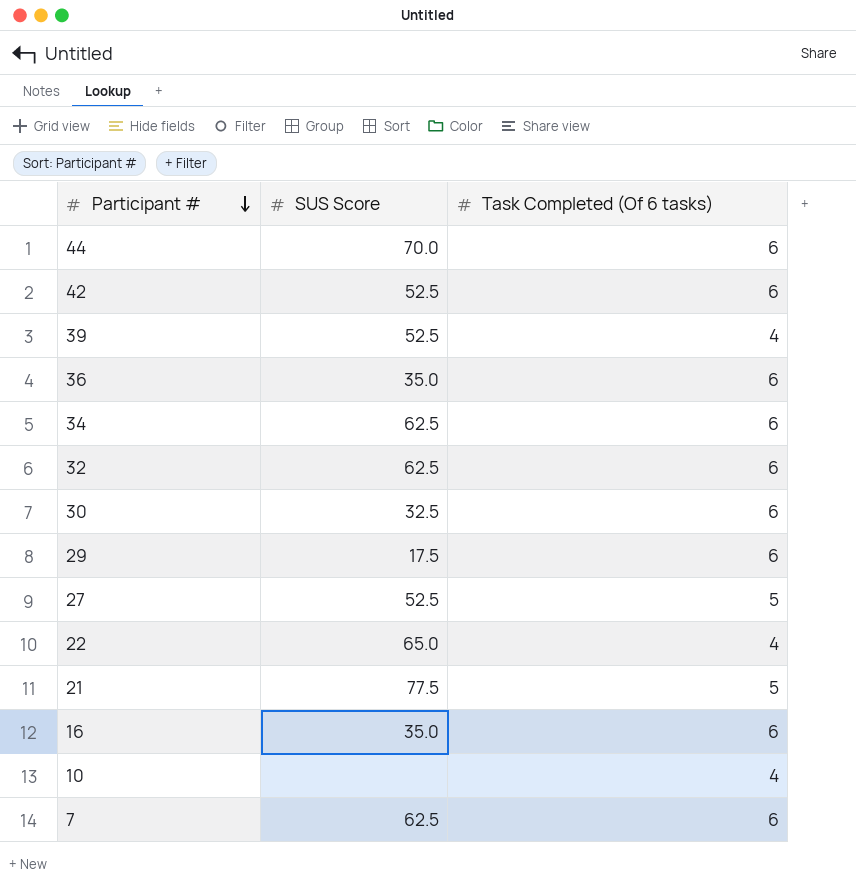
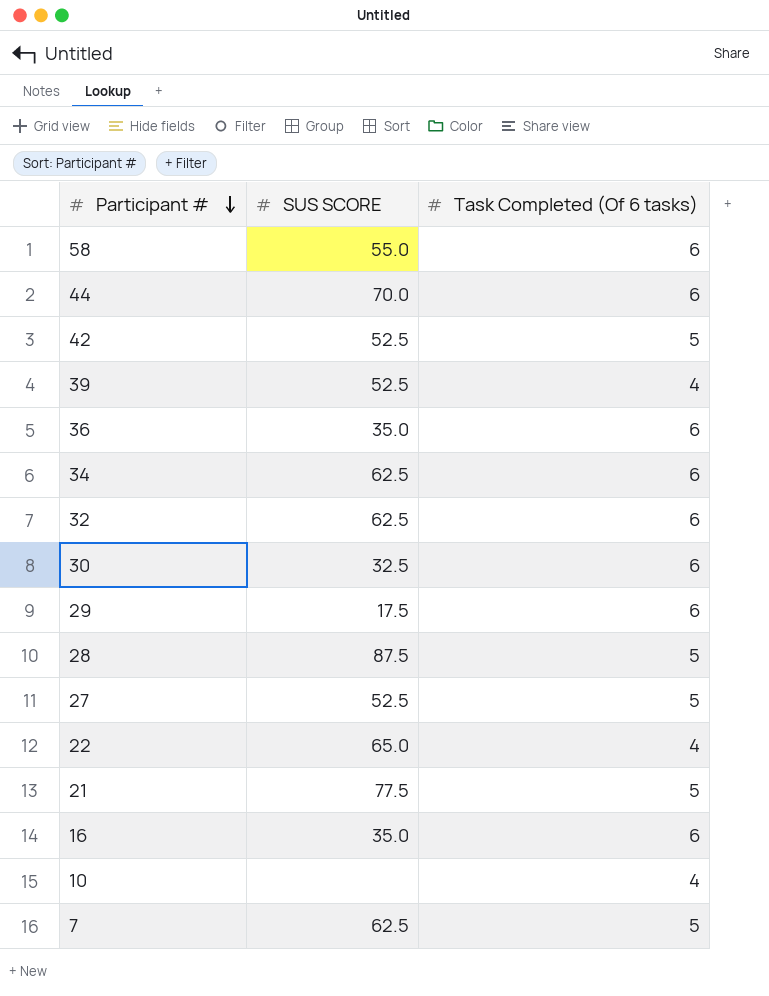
column name: SUS Score -> SUS SCORE
row 58: none -> 55.0 | 6
42 | Task Completed (Of 6 tasks): 6 -> 5
row 28: none -> 87.5 | 5
7 | Task Completed (Of 6 tasks): 6 -> 5

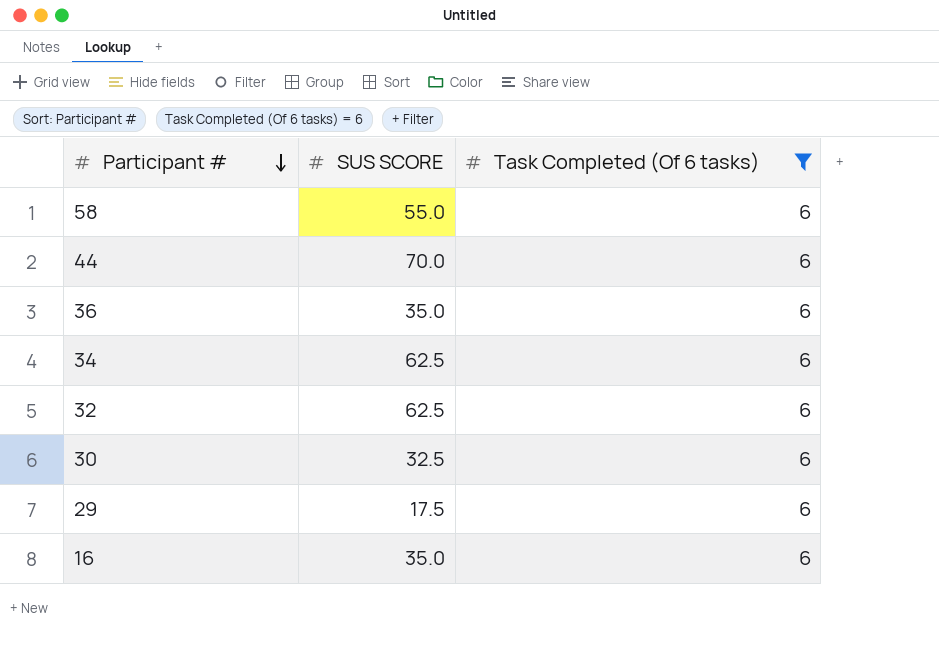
filter: none -> Task Completed (Of 6 tasks) = 6

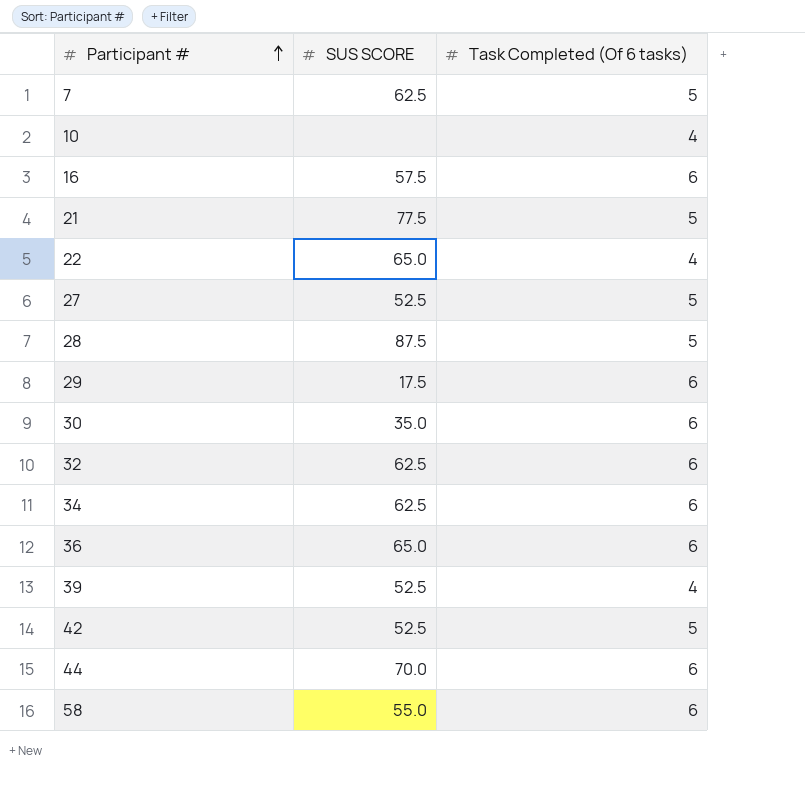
filter: Task Completed (Of 6 tasks) = 6 -> none
row order: Participant # descending -> Participant # ascending
16 | SUS SCORE: 35.0 -> 57.5
30 | SUS SCORE: 32.5 -> 35.0
36 | SUS SCORE: 35.0 -> 65.0

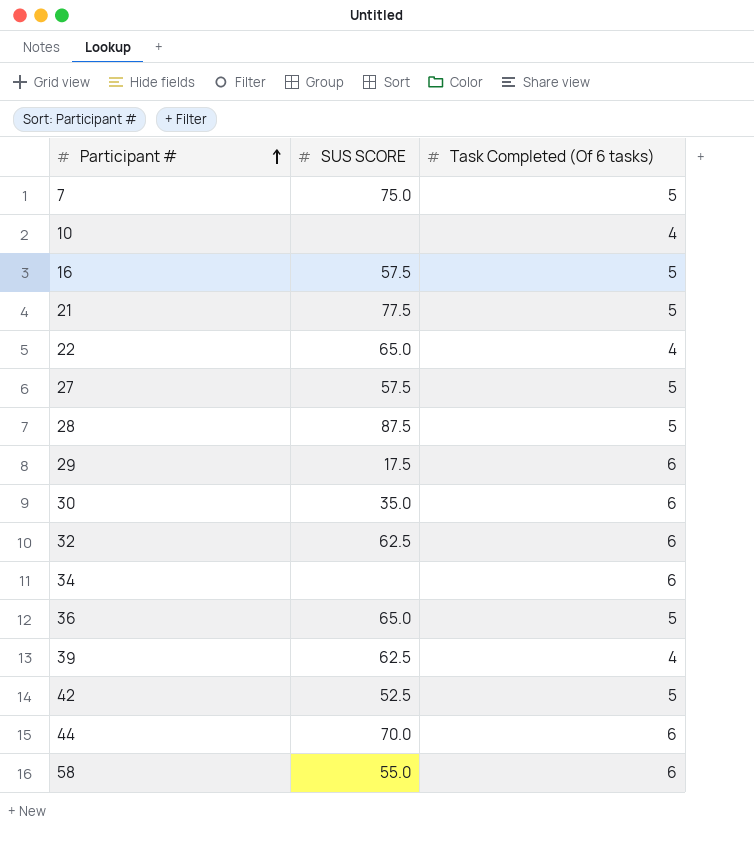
7 | SUS SCORE: 62.5 -> 75.0
16 | Task Completed (Of 6 tasks): 6 -> 5
27 | SUS SCORE: 52.5 -> 57.5
34 | SUS SCORE: 62.5 -> none
36 | Task Completed (Of 6 tasks): 6 -> 5
39 | SUS SCORE: 52.5 -> 62.5

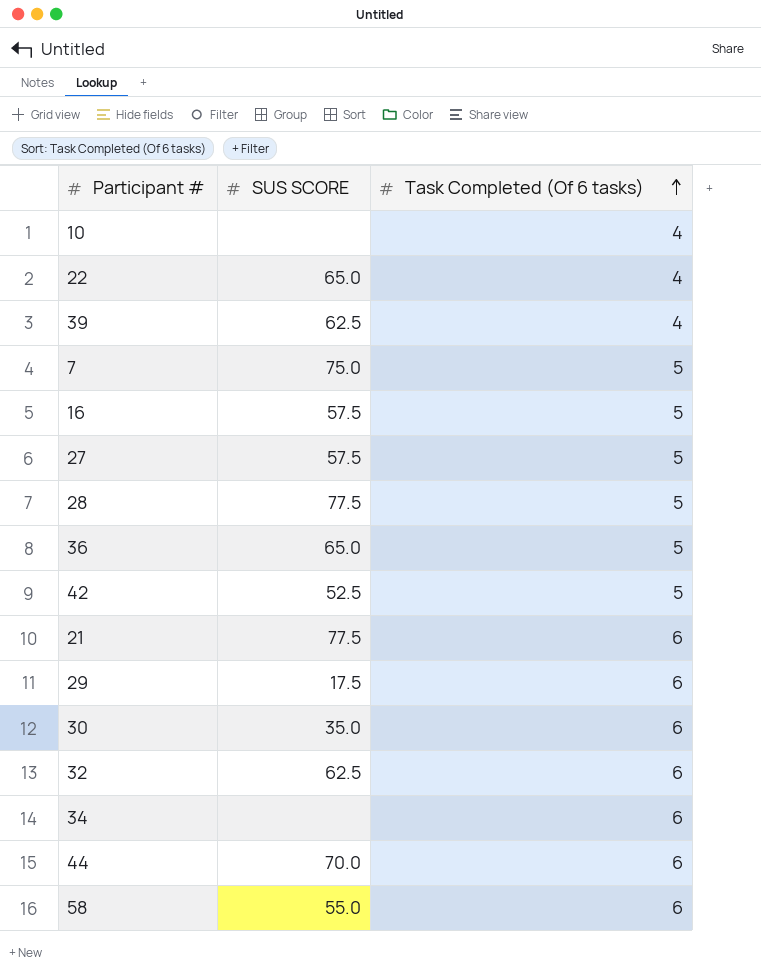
row order: Participant # ascending -> Task Completed (Of 6 tasks) ascending
28 | SUS SCORE: 87.5 -> 77.5
21 | Task Completed (Of 6 tasks): 5 -> 6

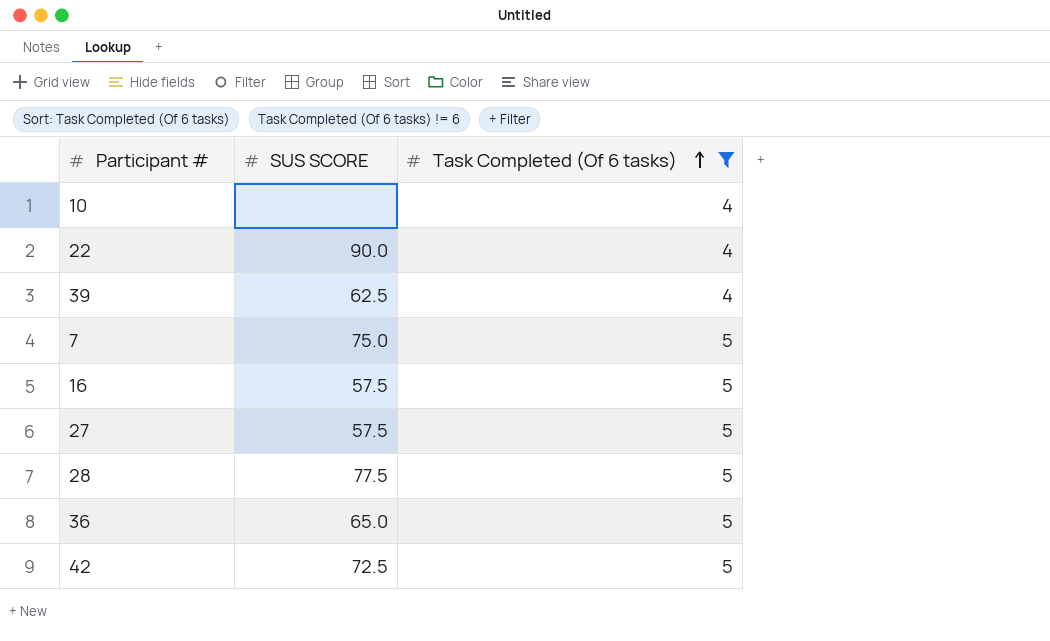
filter: none -> Task Completed (Of 6 tasks) != 6
22 | SUS SCORE: 65.0 -> 90.0
42 | SUS SCORE: 52.5 -> 72.5

